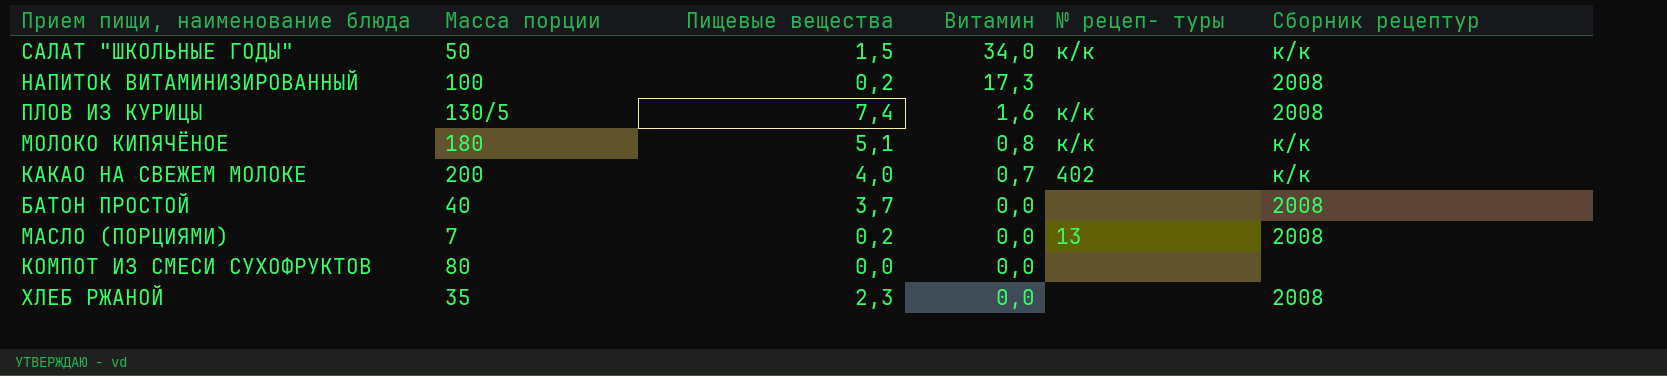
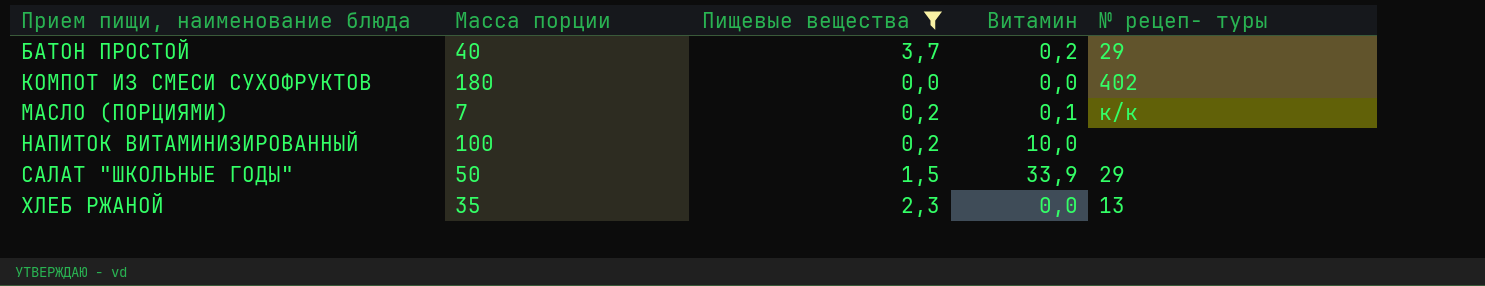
filter: none -> Пищевые вещества <= 3,7
row order: Витамин descending -> Прием пищи, наименование блюда ascending
column Сборник рецептур | position: 6 -> none
БАТОН ПРОСТОЙ | Витамин: 0,0 -> 0,2
БАТОН ПРОСТОЙ | № рецеп- туры: none -> 29
КОМПОТ ИЗ СМЕСИ СУХОФРУКТОВ | Масса порции: 80 -> 180
КОМПОТ ИЗ СМЕСИ СУХОФРУКТОВ | № рецеп- туры: none -> 402
МАСЛО (ПОРЦИЯМИ) | Витамин: 0,0 -> 0,1
МАСЛО (ПОРЦИЯМИ) | № рецеп- туры: 13 -> к/к
НАПИТОК ВИТАМИНИЗИРОВАННЫЙ | Витамин: 17,3 -> 10,0
САЛАТ "ШКОЛЬНЫЕ ГОДЫ" | Витамин: 34,0 -> 33,9
САЛАТ "ШКОЛЬНЫЕ ГОДЫ" | № рецеп- туры: к/к -> 29
ХЛЕБ РЖАНОЙ | № рецеп- туры: none -> 13

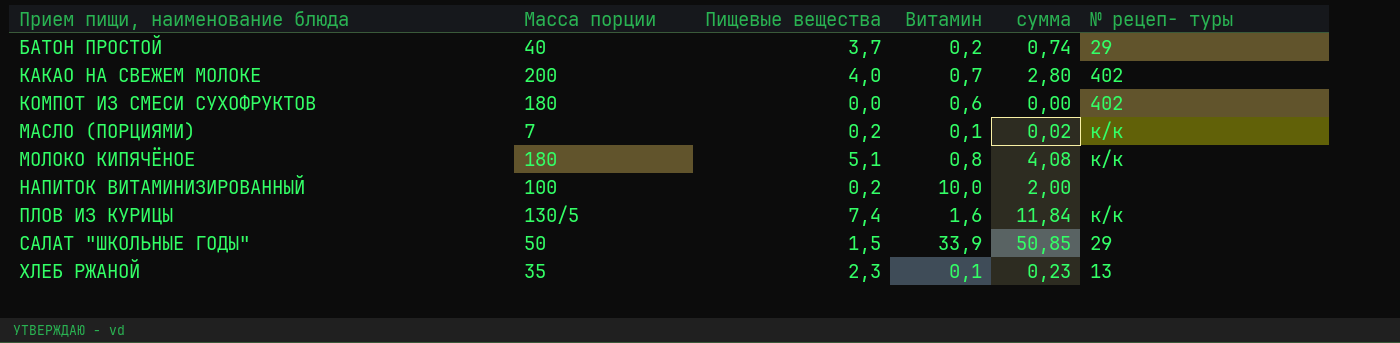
filter: Пищевые вещества <= 3,7 -> none
column сумма | formula: none -> [Пищевые вещества] * [Витамин]
КОМПОТ ИЗ СМЕСИ СУХОФРУКТОВ | Витамин: 0,0 -> 0,6
ХЛЕБ РЖАНОЙ | Витамин: 0,0 -> 0,1

